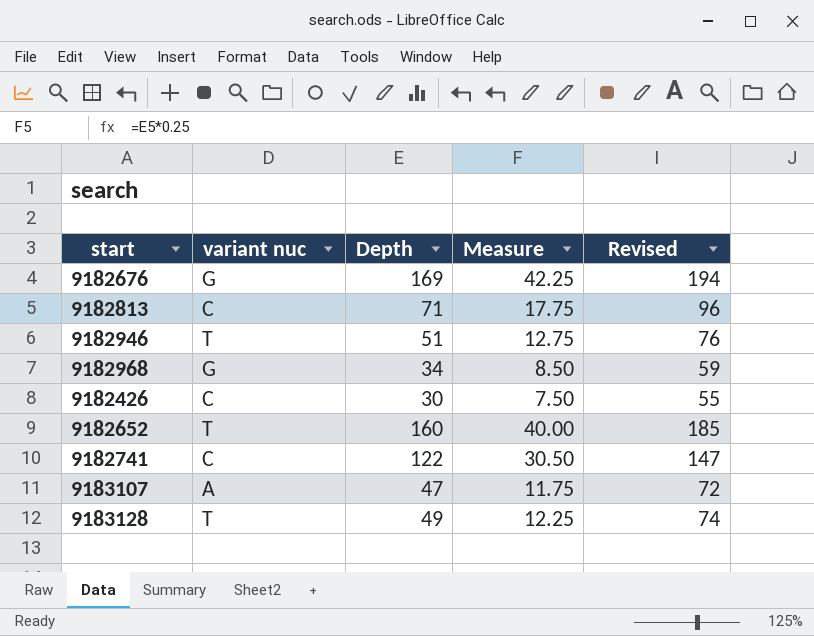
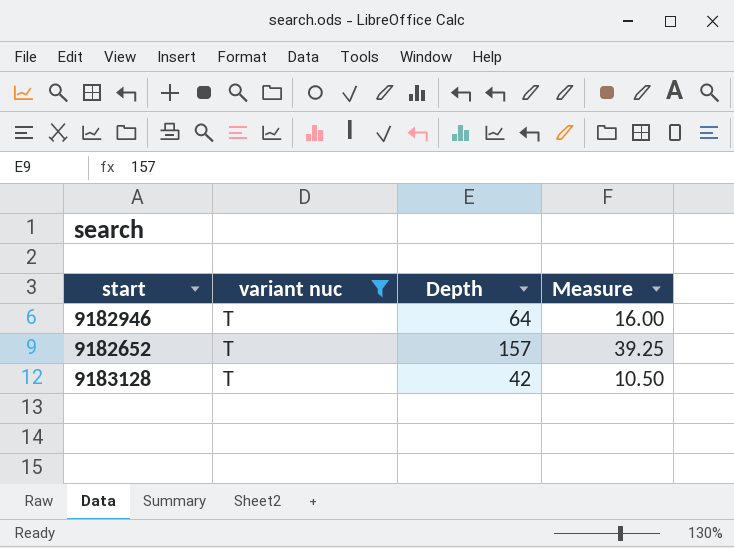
filter: none -> variant nuc = T
column Revised | formula: [Depth] + 25 -> none
9182946 | Depth: 51 -> 64
9182946 | Measure: 12.75 -> 16.00
9182652 | Depth: 160 -> 157
9182652 | Measure: 40.00 -> 39.25
9183128 | Depth: 49 -> 42
9183128 | Measure: 12.25 -> 10.50

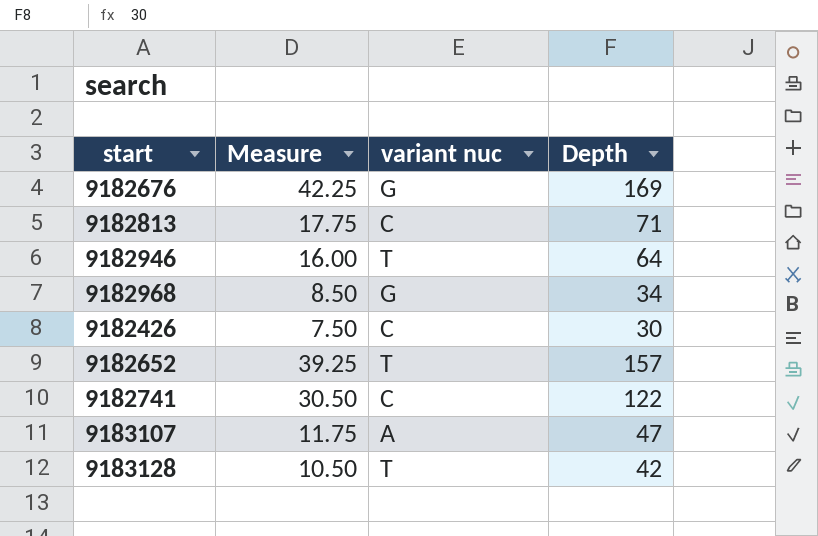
filter: variant nuc = T -> none
column Measure | position: 4 -> 2

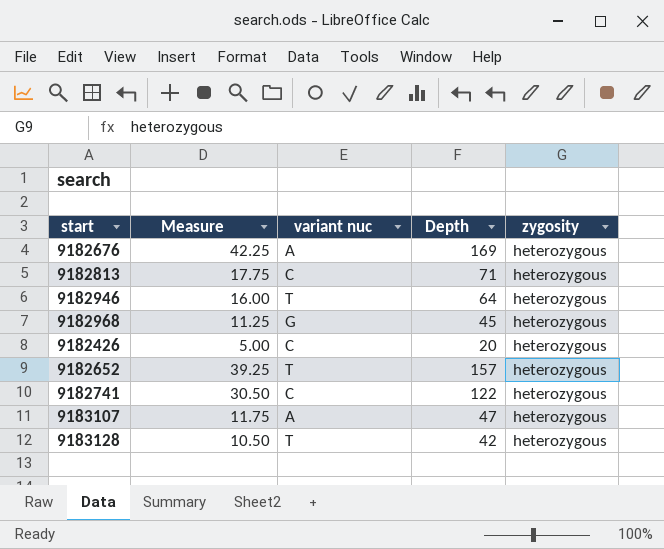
column zygosity | position: none -> 5
9182676 | variant nuc: G -> A
9182968 | Measure: 8.50 -> 11.25
9182968 | Depth: 34 -> 45
9182426 | Measure: 7.50 -> 5.00
9182426 | Depth: 30 -> 20

